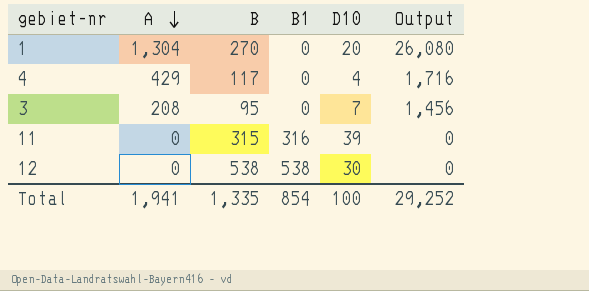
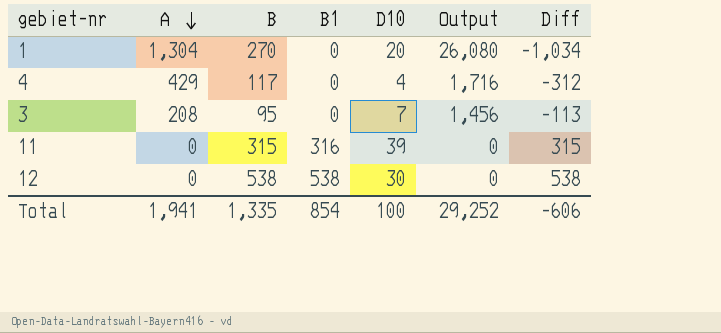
column Diff | formula: none -> [B] - [A]

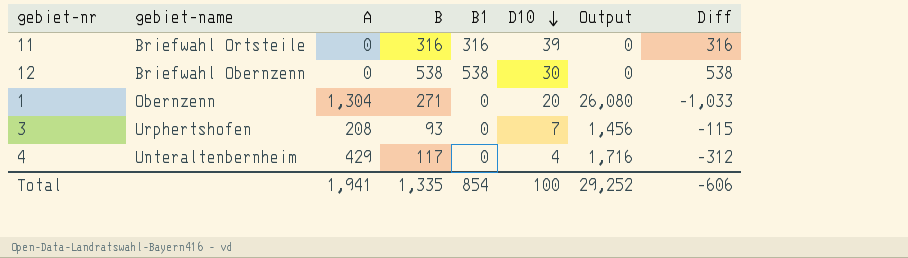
row order: A descending -> D10 descending
column gebiet-name | position: none -> 2
11 | B: 315 -> 316
11 | Diff: 315 -> 316
1 | B: 270 -> 271
1 | Diff: -1,034 -> -1,033
3 | B: 95 -> 93
3 | Diff: -113 -> -115

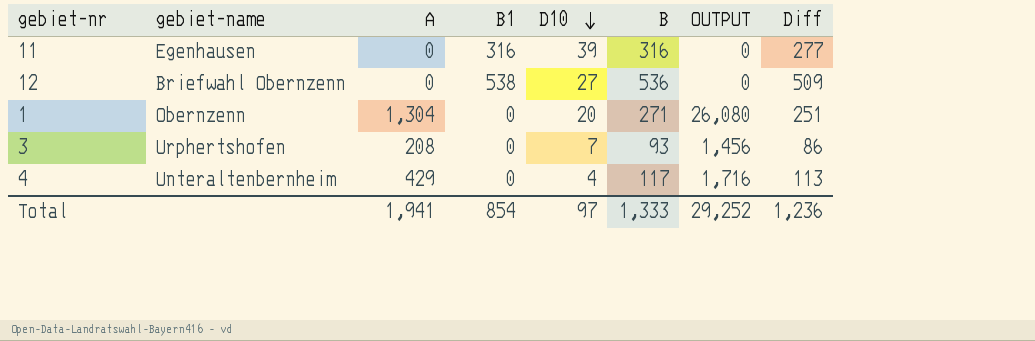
column B | position: 4 -> 6
column name: Output -> OUTPUT
column Diff | formula: [B] - [A] -> [B] - [D10]
11 | gebiet-name: Briefwahl Ortsteile -> Egenhausen
12 | D10: 30 -> 27
12 | B: 538 -> 536
Total | D10: 100 -> 97
Total | B: 1,335 -> 1,333
Total | Diff: -606 -> 1,236

